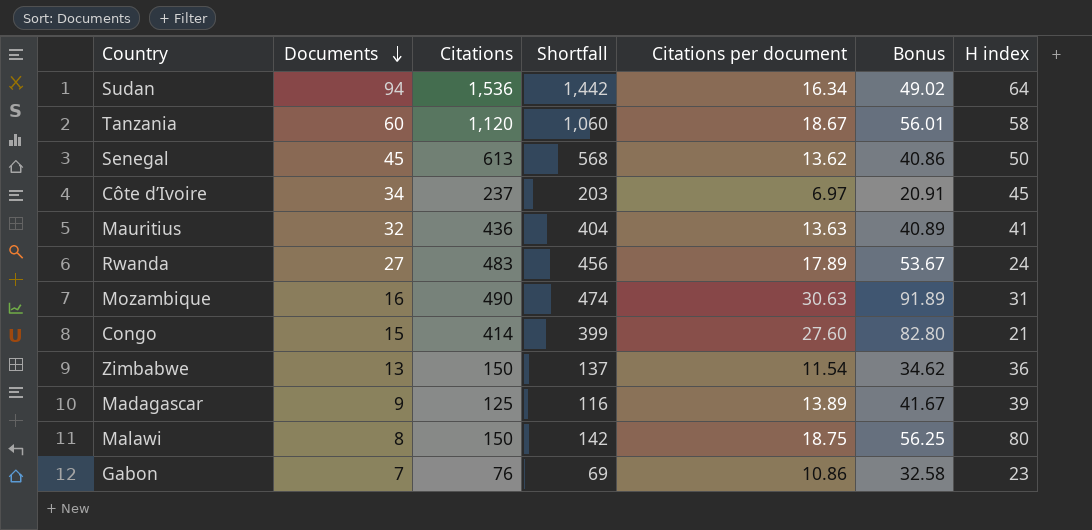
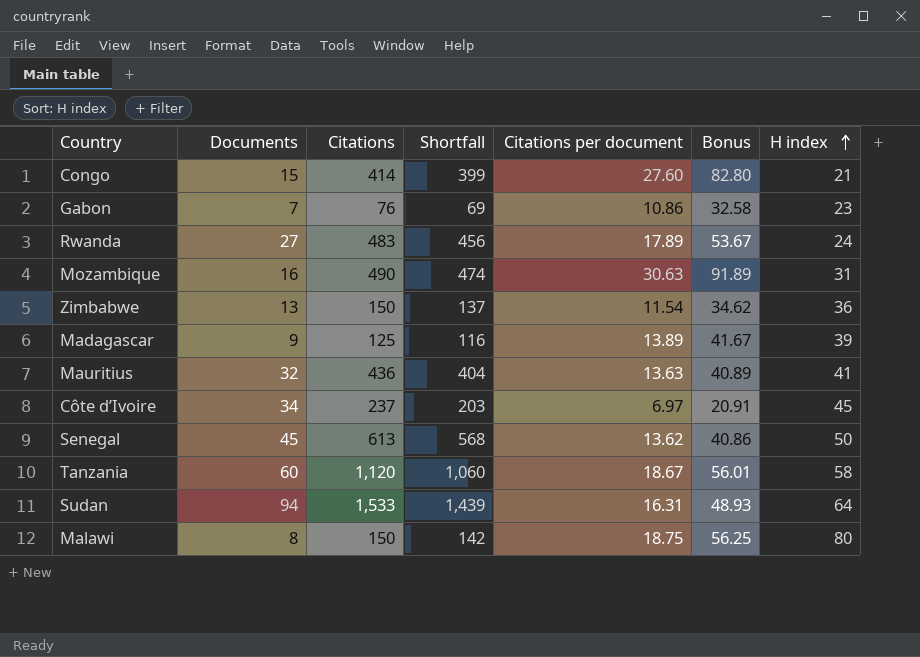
row order: Documents descending -> H index ascending
Sudan | Citations: 1,536 -> 1,533
Sudan | Shortfall: 1,442 -> 1,439
Sudan | Citations per document: 16.34 -> 16.31
Sudan | Bonus: 49.02 -> 48.93

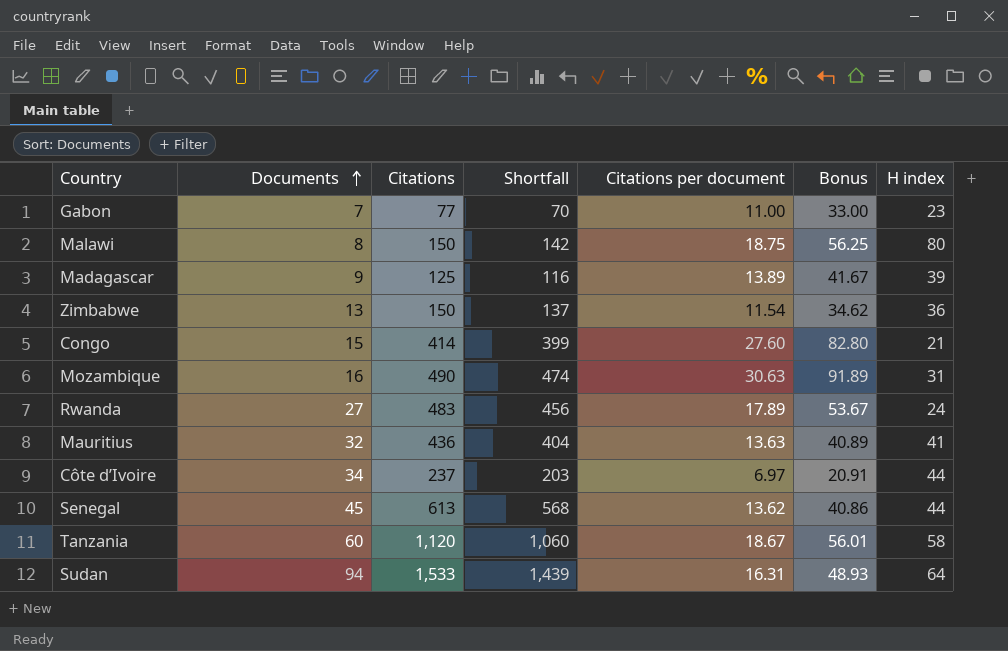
row order: H index ascending -> Documents ascending
Gabon | Citations: 76 -> 77
Gabon | Shortfall: 69 -> 70
Gabon | Citations per document: 10.86 -> 11.00
Gabon | Bonus: 32.58 -> 33.00
Côte d’Ivoire | H index: 45 -> 44
Senegal | H index: 50 -> 44

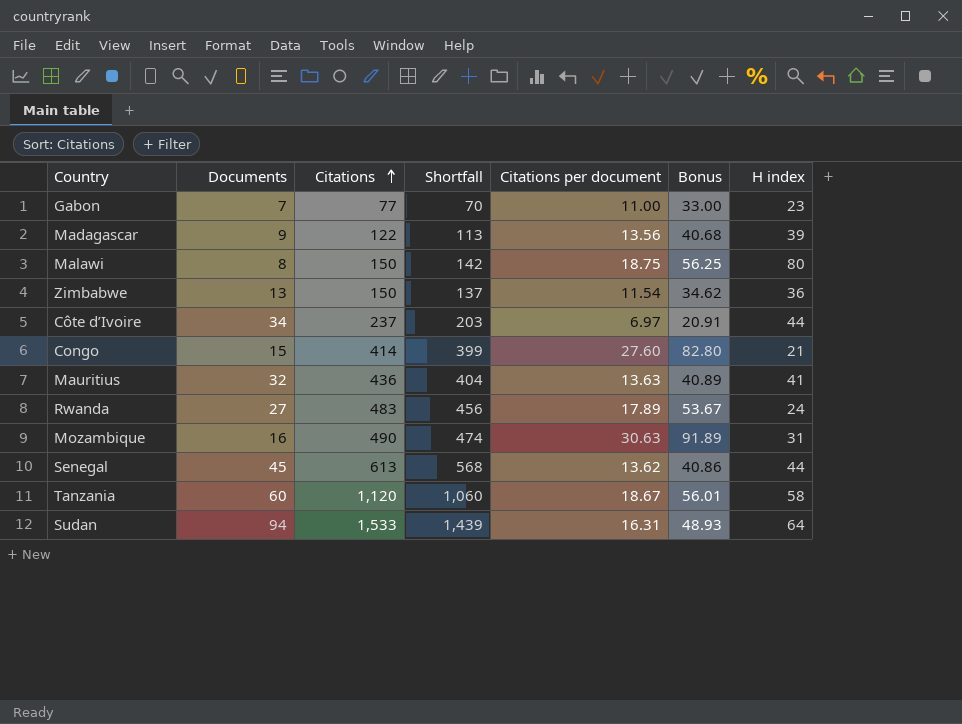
row order: Documents ascending -> Citations ascending
Madagascar | Citations: 125 -> 122
Madagascar | Shortfall: 116 -> 113
Madagascar | Citations per document: 13.89 -> 13.56
Madagascar | Bonus: 41.67 -> 40.68

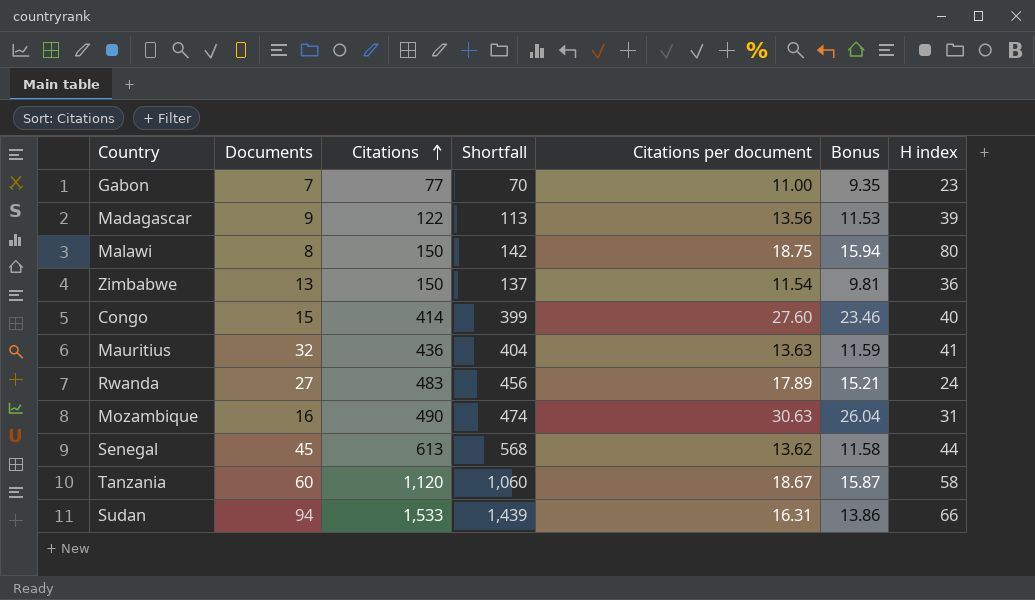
column Bonus | formula: [Citations per document] * 3 -> [Citations per document] * 0.85
row Côte d’Ivoire: 34 | 237 | 203 | 6.97 | 20.91 | 44 -> none
Congo | H index: 21 -> 40
Sudan | H index: 64 -> 66

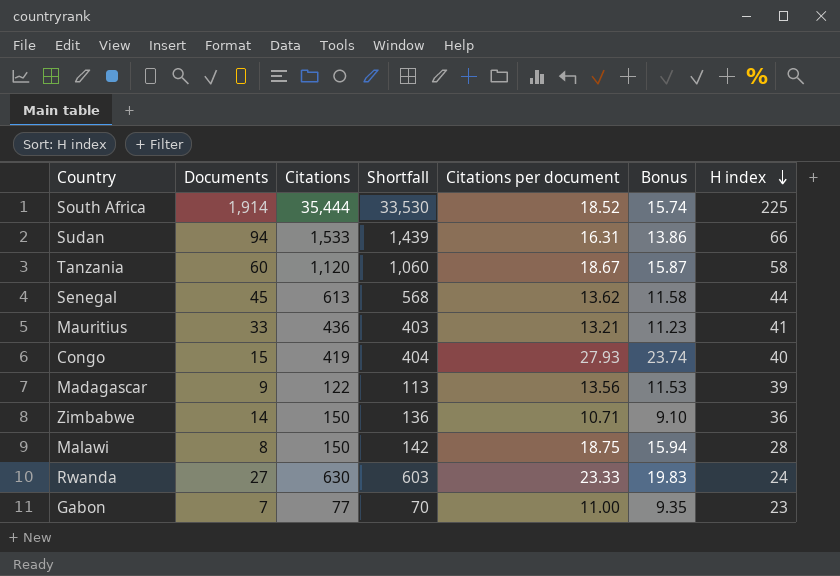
row order: Citations ascending -> H index descending
row Mozambique: 16 | 490 | 474 | 30.63 | 26.04 | 31 -> none
row South Africa: none -> 1,914 | 35,444 | 33,530 | 18.52 | 15.74 | 225
Mauritius | Documents: 32 -> 33
Mauritius | Shortfall: 404 -> 403
Mauritius | Citations per document: 13.63 -> 13.21
Mauritius | Bonus: 11.59 -> 11.23
Congo | Citations: 414 -> 419
Congo | Shortfall: 399 -> 404
Congo | Citations per document: 27.60 -> 27.93
Congo | Bonus: 23.46 -> 23.74
Zimbabwe | Documents: 13 -> 14
Zimbabwe | Shortfall: 137 -> 136
Zimbabwe | Citations per document: 11.54 -> 10.71
Zimbabwe | Bonus: 9.81 -> 9.10
Malawi | H index: 80 -> 28
Rwanda | Citations: 483 -> 630
Rwanda | Shortfall: 456 -> 603
Rwanda | Citations per document: 17.89 -> 23.33
Rwanda | Bonus: 15.21 -> 19.83

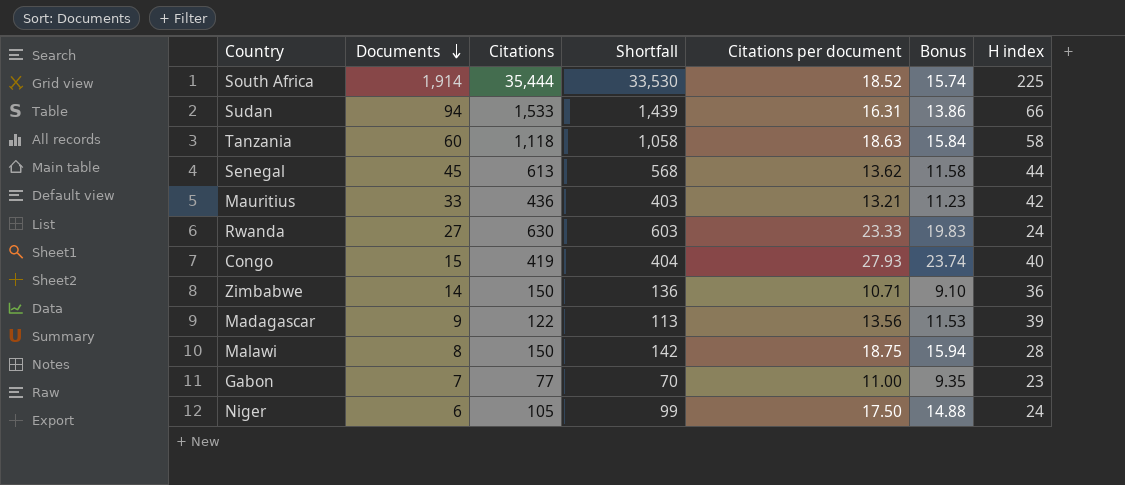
row order: H index descending -> Documents descending
Tanzania | Citations: 1,120 -> 1,118
Tanzania | Shortfall: 1,060 -> 1,058
Tanzania | Citations per document: 18.67 -> 18.63
Tanzania | Bonus: 15.87 -> 15.84
Mauritius | H index: 41 -> 42
row Niger: none -> 6 | 105 | 99 | 17.50 | 14.88 | 24

